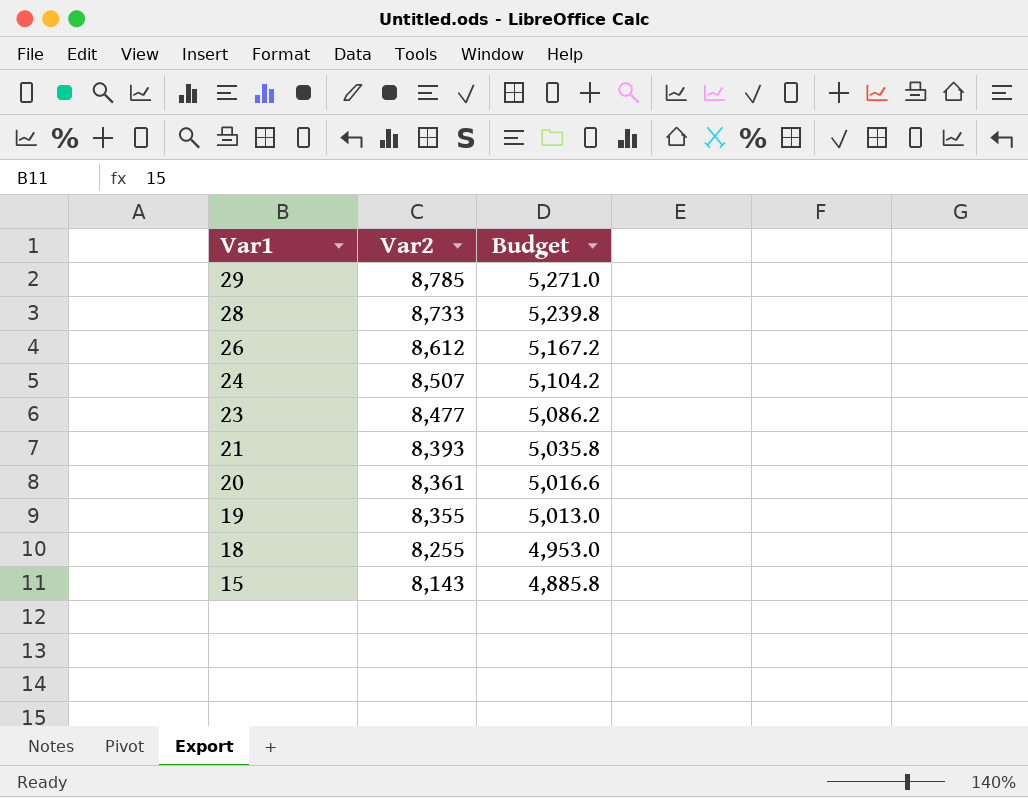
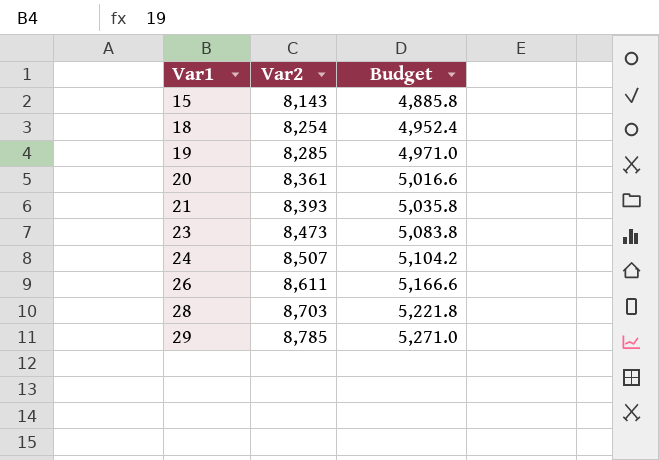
row order: Var1 descending -> Var1 ascending
18 | Var2: 8,255 -> 8,254
18 | Budget: 4,953.0 -> 4,952.4
19 | Var2: 8,355 -> 8,285
19 | Budget: 5,013.0 -> 4,971.0
23 | Var2: 8,477 -> 8,473
23 | Budget: 5,086.2 -> 5,083.8
26 | Var2: 8,612 -> 8,611
26 | Budget: 5,167.2 -> 5,166.6
28 | Var2: 8,733 -> 8,703
28 | Budget: 5,239.8 -> 5,221.8

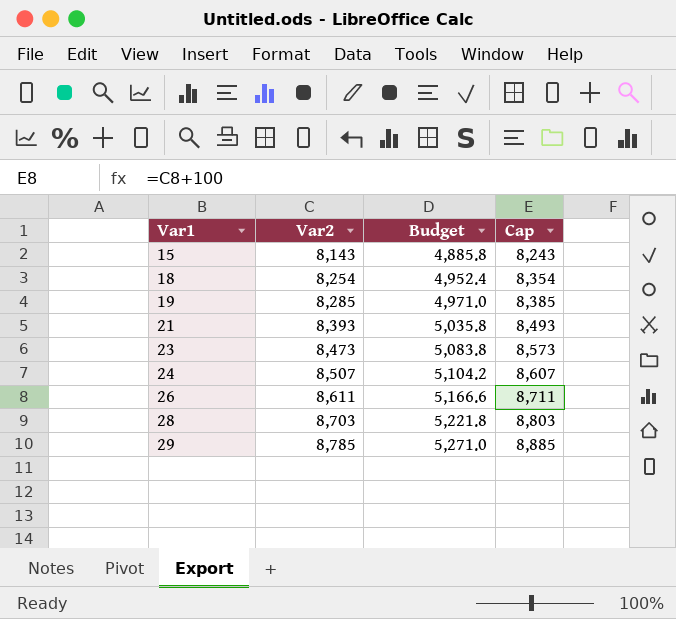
column Cap | formula: none -> [Var2] + 100
row 20: 8,361 | 5,016.6 -> none

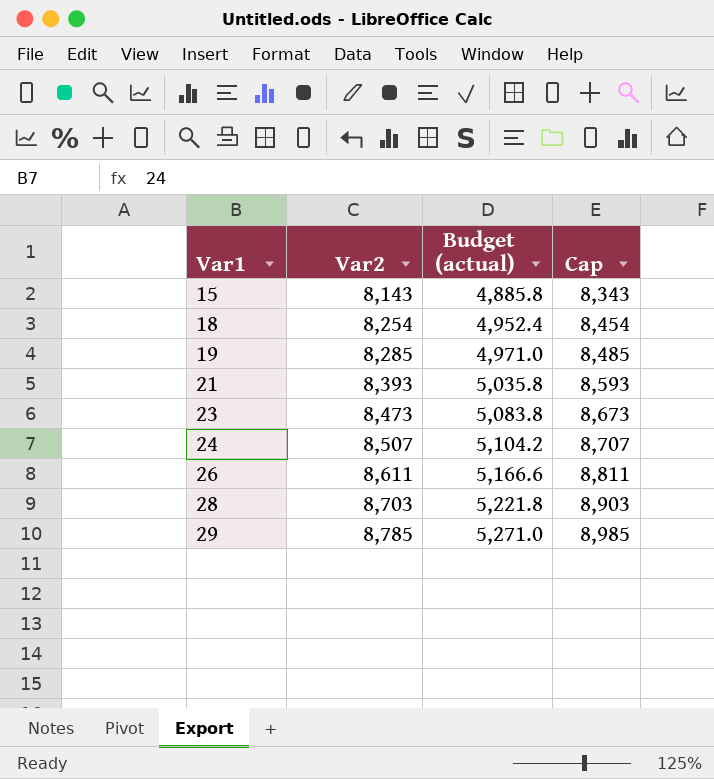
column name: Budget -> Budget (actual)
column Cap | formula: [Var2] + 100 -> [Var2] + 200

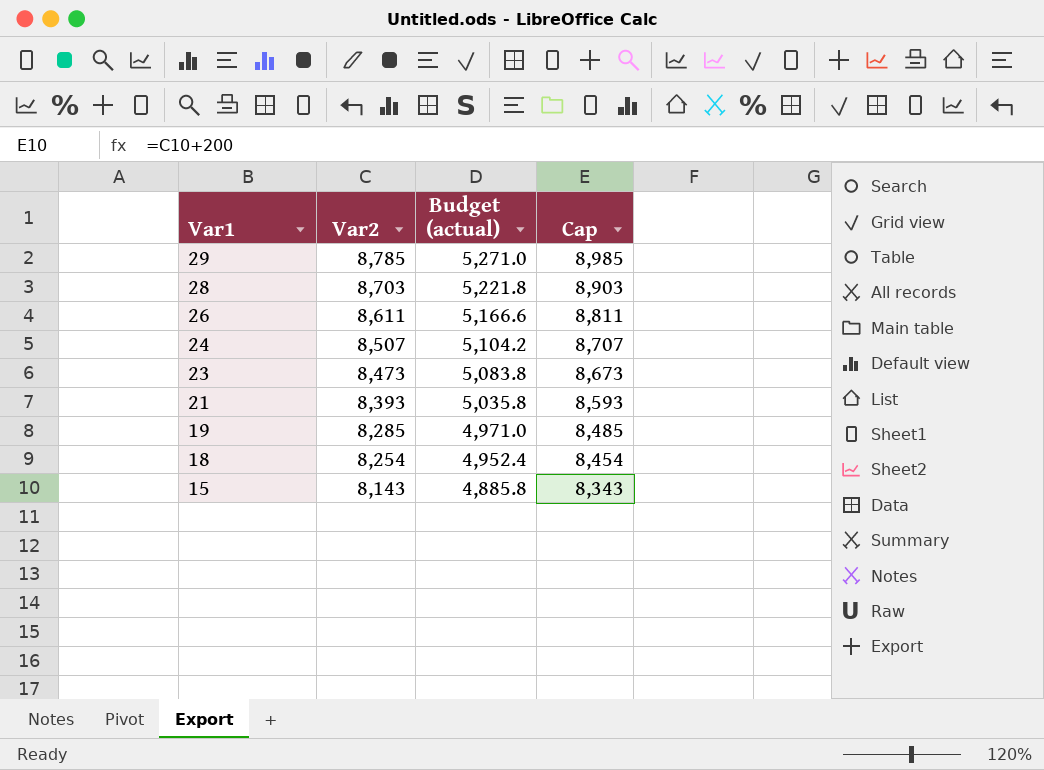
row order: Var1 ascending -> Var1 descending

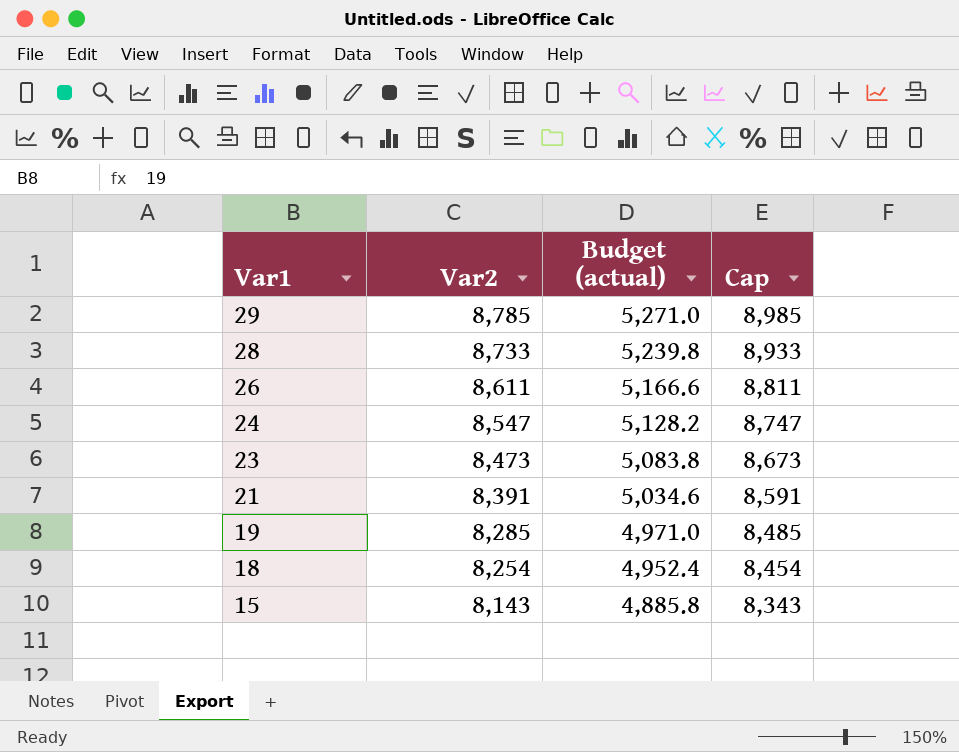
28 | Var2: 8,703 -> 8,733
28 | Budget (actual): 5,221.8 -> 5,239.8
28 | Cap: 8,903 -> 8,933
24 | Var2: 8,507 -> 8,547
24 | Budget (actual): 5,104.2 -> 5,128.2
24 | Cap: 8,707 -> 8,747
21 | Var2: 8,393 -> 8,391
21 | Budget (actual): 5,035.8 -> 5,034.6
21 | Cap: 8,593 -> 8,591

